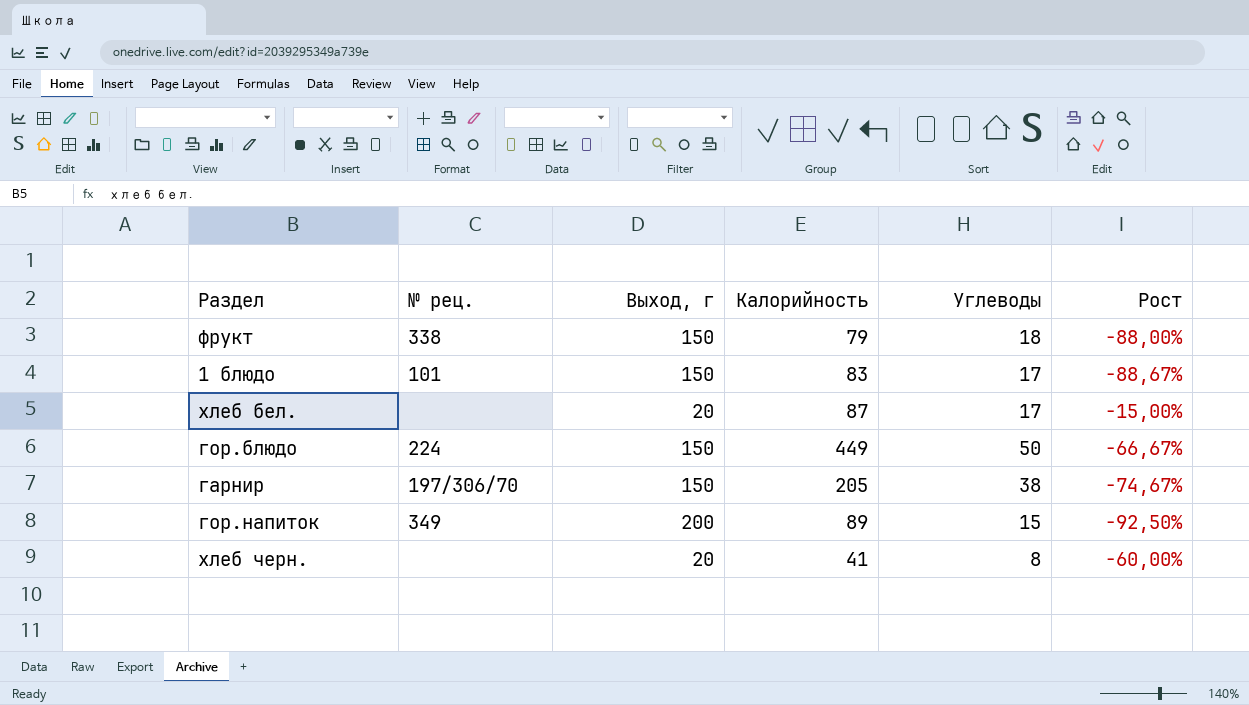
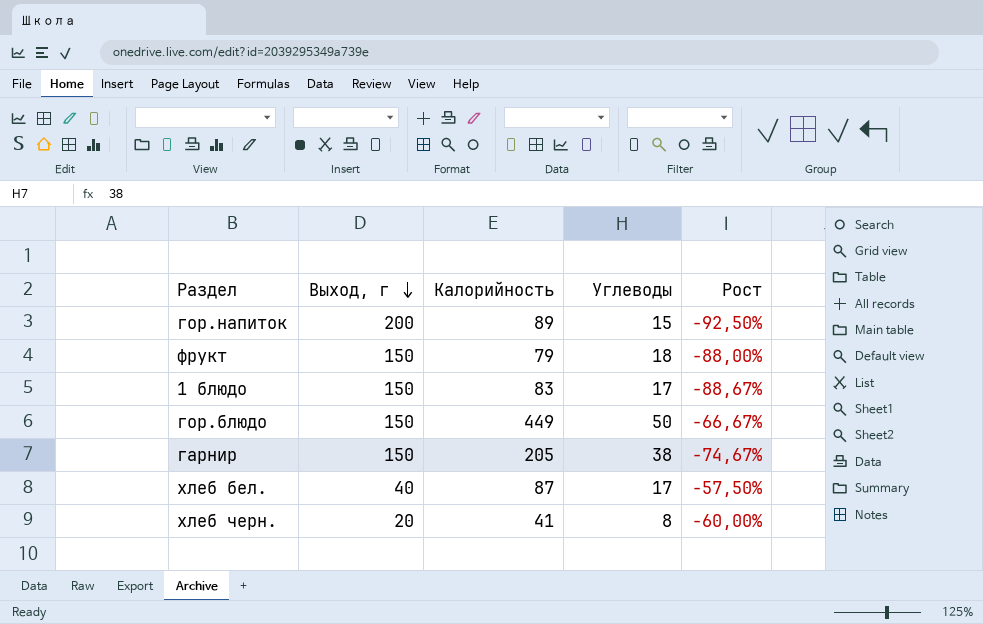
row order: none -> Выход, г descending
column № рец. | position: 2 -> none
хлеб бел. | Выход, г: 20 -> 40
хлеб бел. | Рост: -15,00% -> -57,50%

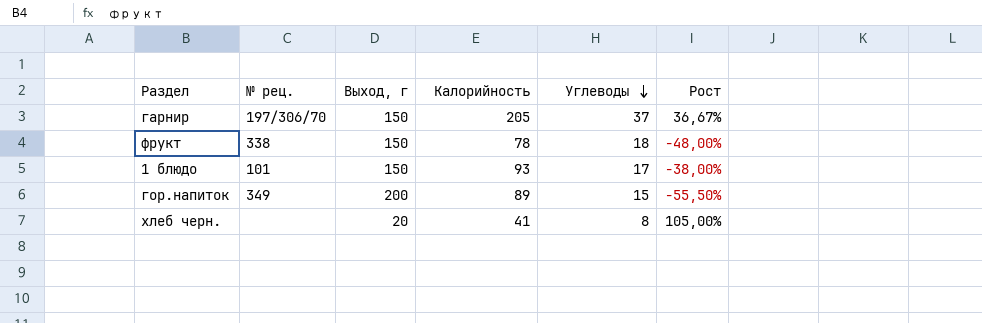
row order: Выход, г descending -> Углеводы descending
column № рец. | position: none -> 2
column Рост | formula: ([Углеводы] - [Выход, г]) / [Выход, г] -> ([Калорийность] - [Выход, г]) / [Выход, г]
row гор.блюдо: 150 | 449 | 50 | -66,67% -> none
row хлеб бел.: 40 | 87 | 17 | -57,50% -> none
гарнир | Углеводы: 38 -> 37
фрукт | Калорийность: 79 -> 78
1 блюдо | Калорийность: 83 -> 93

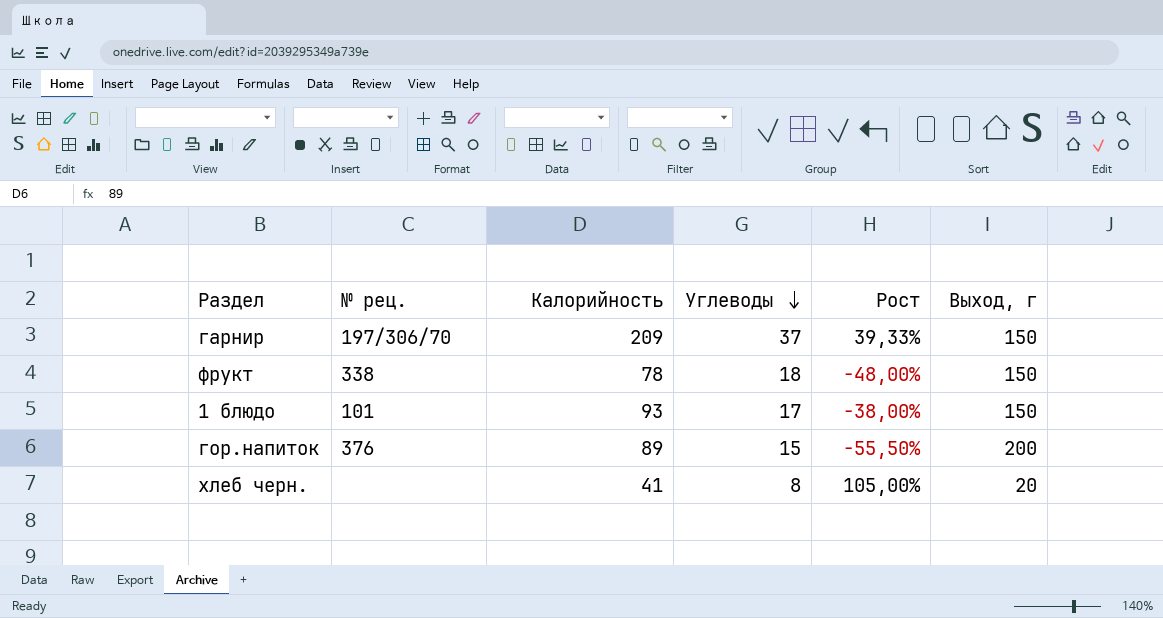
column Выход, г | position: 3 -> 6
гарнир | Калорийность: 205 -> 209
гарнир | Рост: 36,67% -> 39,33%
гор.напиток | № рец.: 349 -> 376

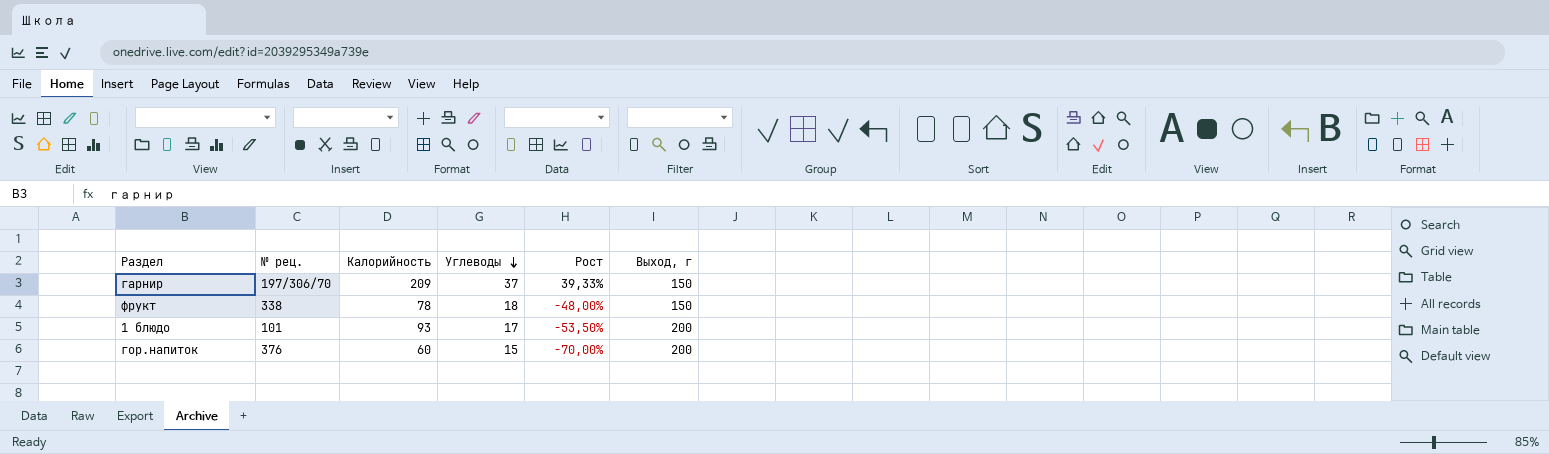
row хлеб черн.: none | 41 | 8 | 105,00% | 20 -> none
1 блюдо | Рост: -38,00% -> -53,50%
1 блюдо | Выход, г: 150 -> 200
гор.напиток | Калорийность: 89 -> 60
гор.напиток | Рост: -55,50% -> -70,00%

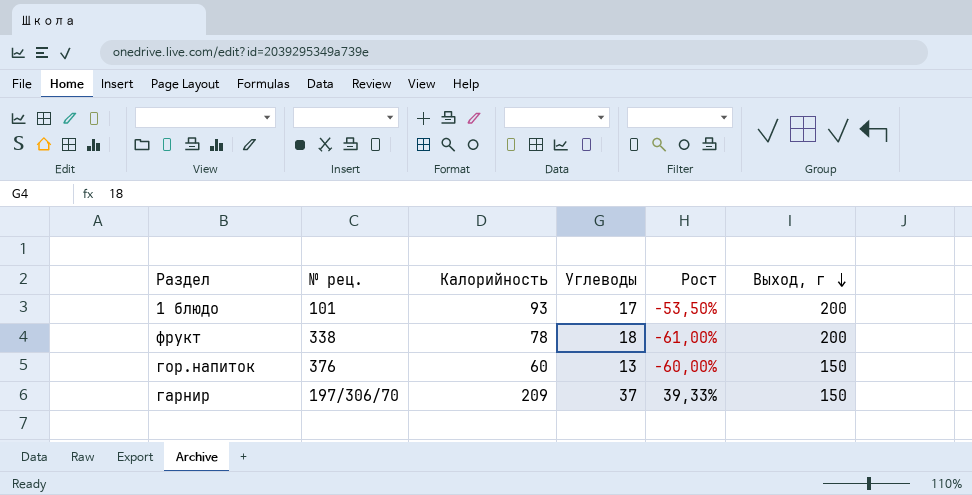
row order: Углеводы descending -> Выход, г descending
фрукт | Рост: -48,00% -> -61,00%
фрукт | Выход, г: 150 -> 200
гор.напиток | Углеводы: 15 -> 13
гор.напиток | Рост: -70,00% -> -60,00%
гор.напиток | Выход, г: 200 -> 150

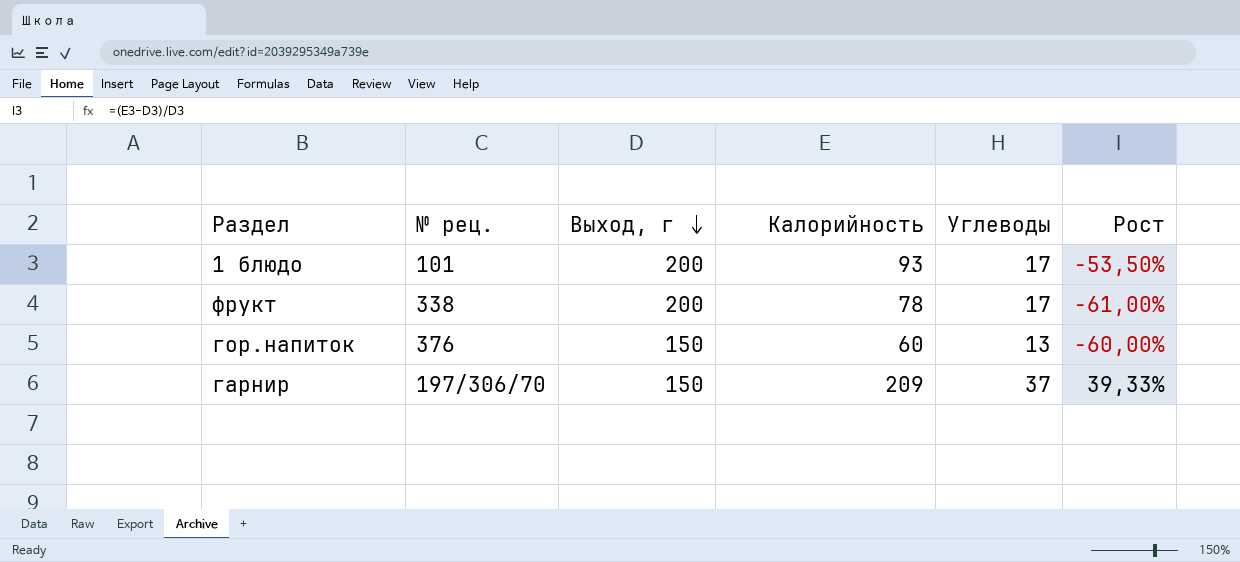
column Выход, г | position: 6 -> 3
фрукт | Углеводы: 18 -> 17

